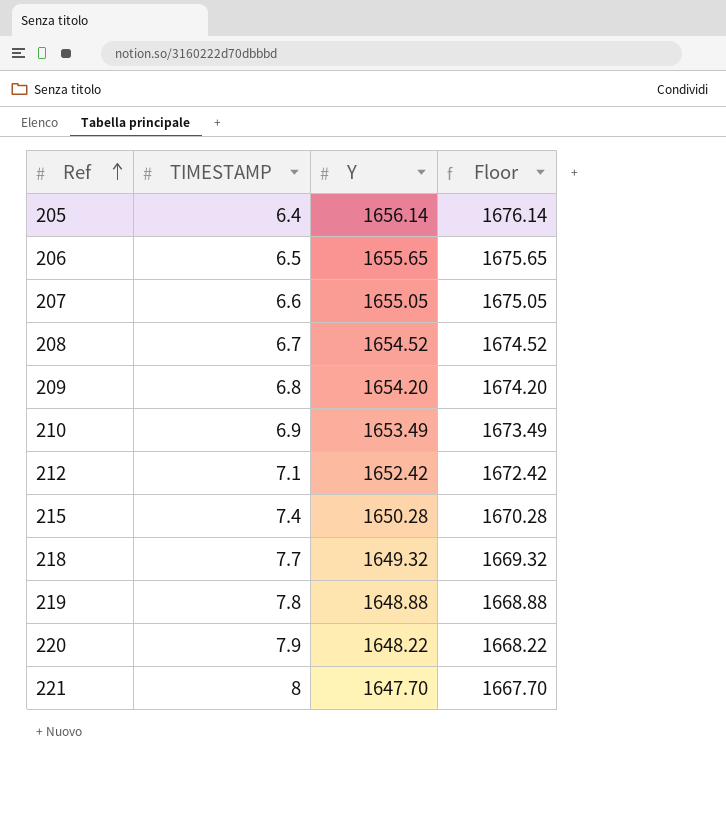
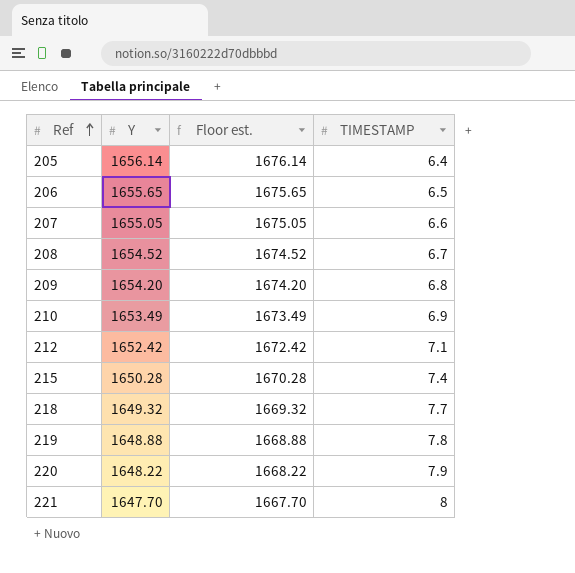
column name: Floor -> Floor est.
column TIMESTAMP | position: 2 -> 4

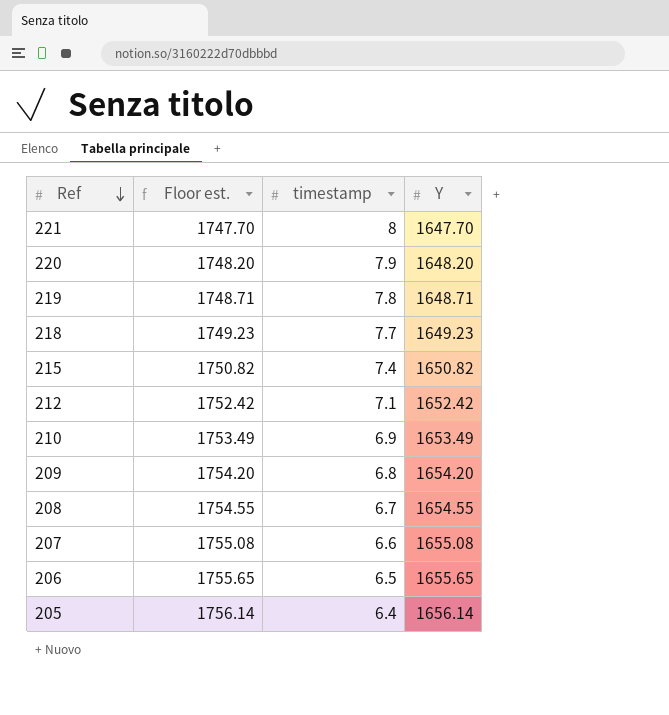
row order: Ref ascending -> Ref descending
column Floor est. | formula: [Y] + 20 -> [Y] + 100
column name: TIMESTAMP -> timestamp
column Y | position: 2 -> 4
220 | Y: 1648.22 -> 1648.20
219 | Y: 1648.88 -> 1648.71
218 | Y: 1649.32 -> 1649.23
215 | Y: 1650.28 -> 1650.82
208 | Y: 1654.52 -> 1654.55
207 | Y: 1655.05 -> 1655.08

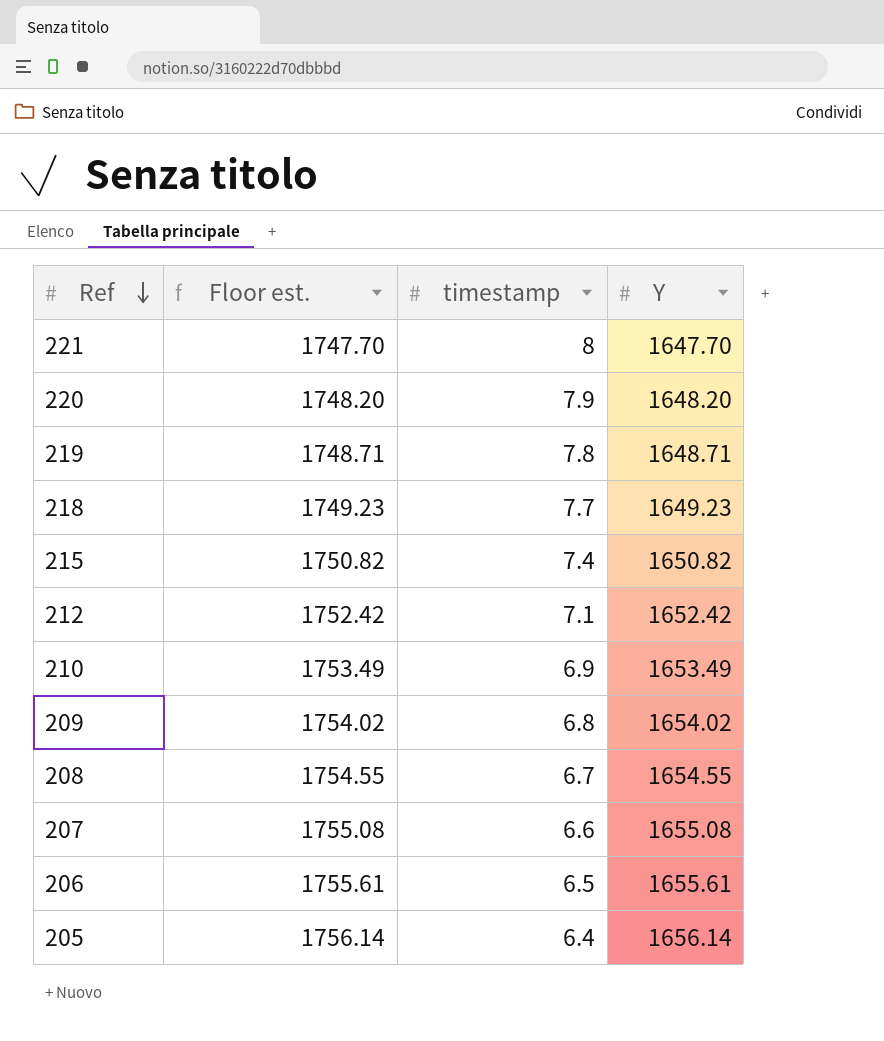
209 | Floor est.: 1754.20 -> 1754.02
209 | Y: 1654.20 -> 1654.02
206 | Floor est.: 1755.65 -> 1755.61
206 | Y: 1655.65 -> 1655.61

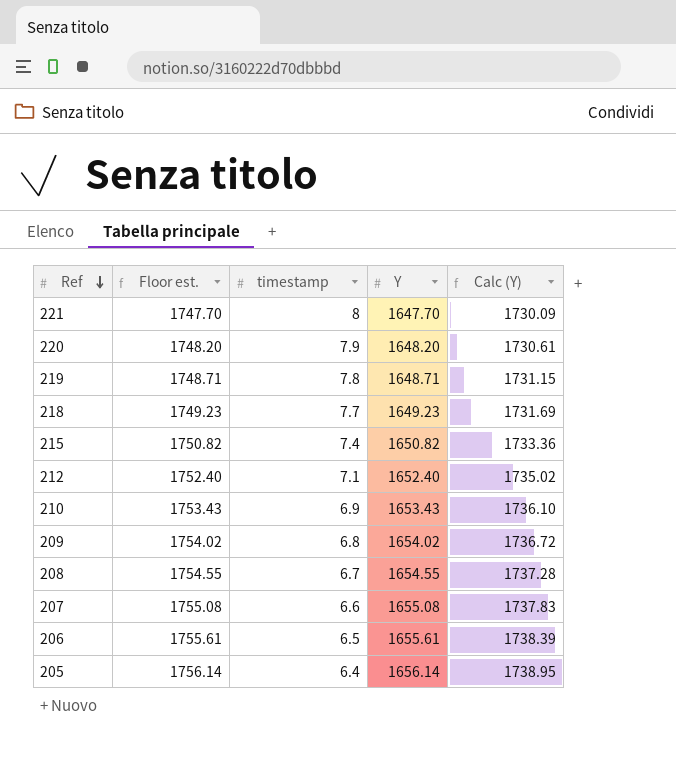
column Calc (Y) | formula: none -> [Y] * 1.05
212 | Floor est.: 1752.42 -> 1752.40
212 | Y: 1652.42 -> 1652.40
210 | Floor est.: 1753.49 -> 1753.43
210 | Y: 1653.49 -> 1653.43

